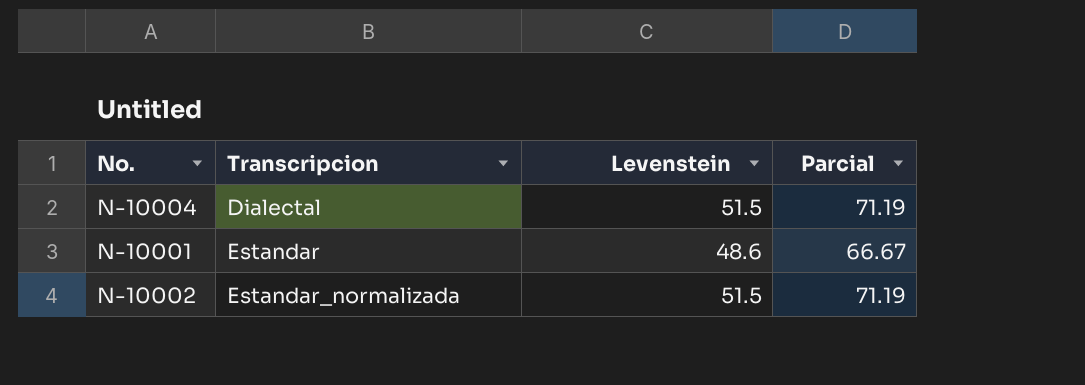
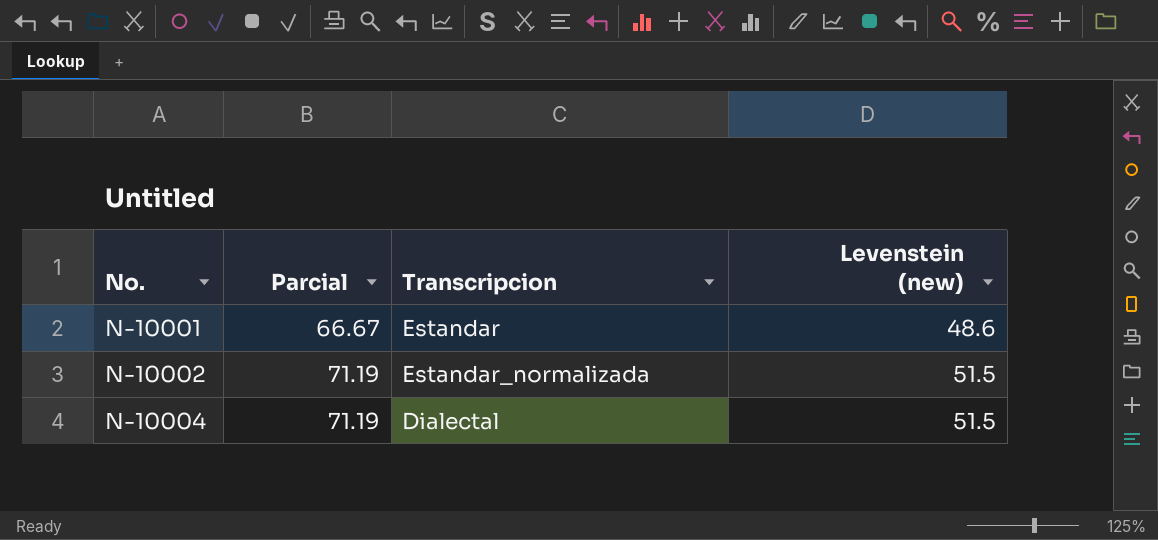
row order: Transcripcion ascending -> No. ascending
column Parcial | position: 4 -> 2
column name: Levenstein -> Levenstein (new)

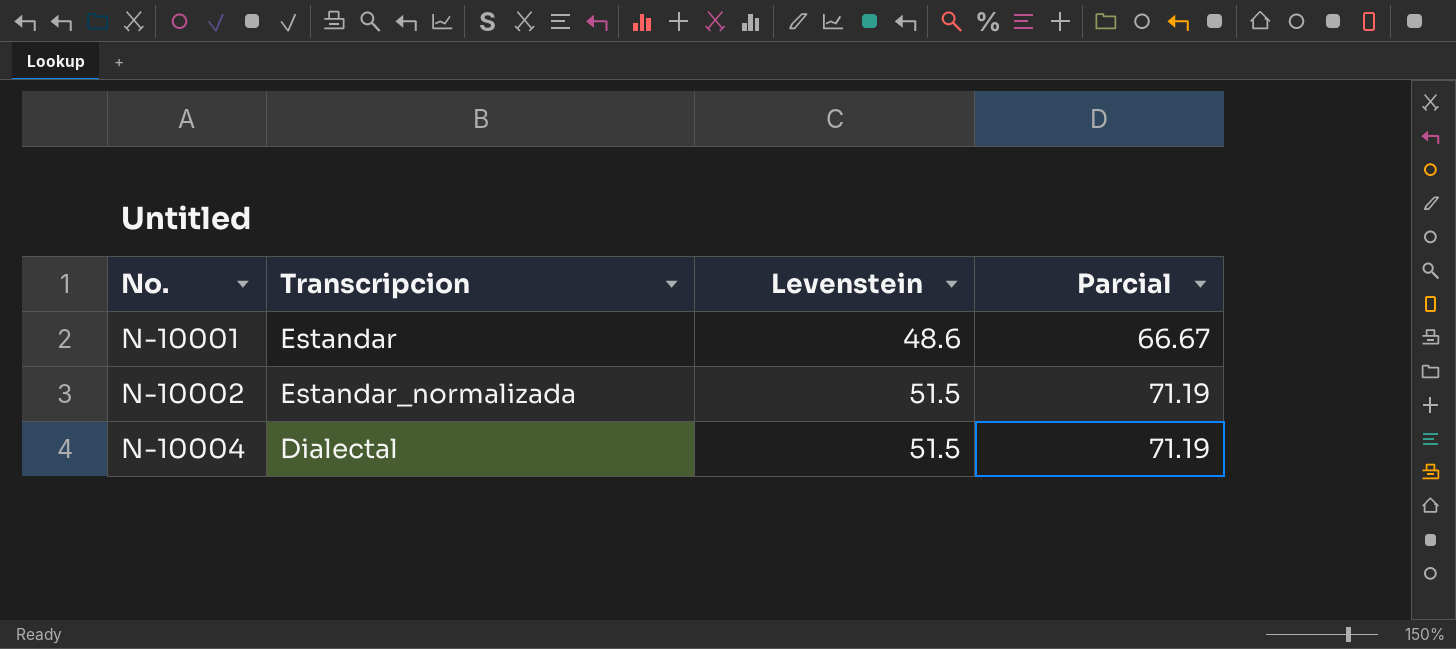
column name: Levenstein (new) -> Levenstein
column Parcial | position: 2 -> 4

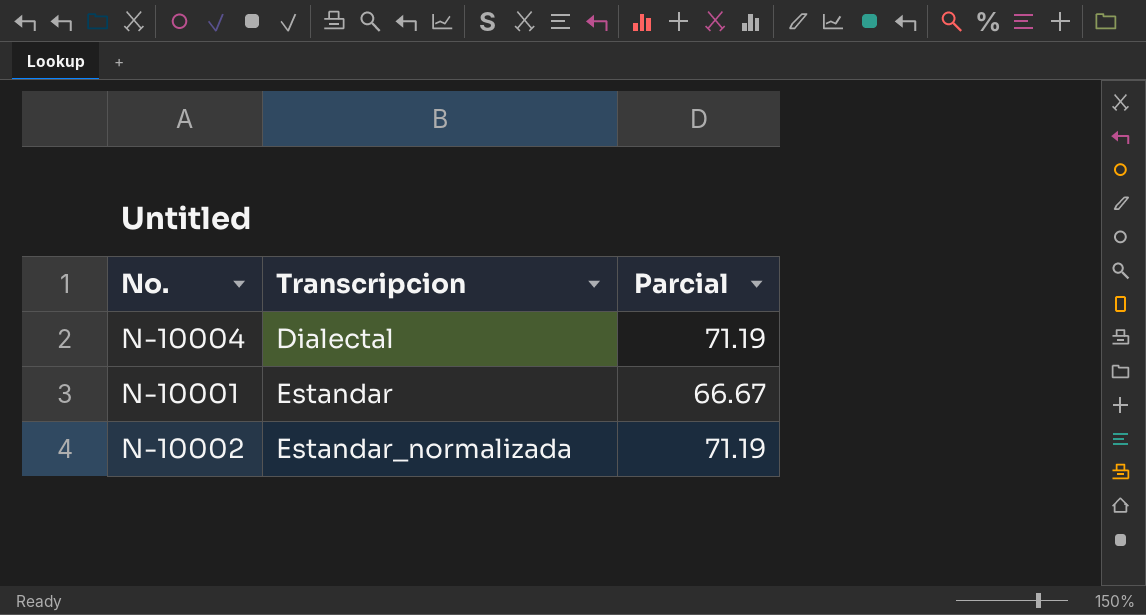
row order: No. ascending -> Transcripcion ascending
column Levenstein | position: 3 -> none

